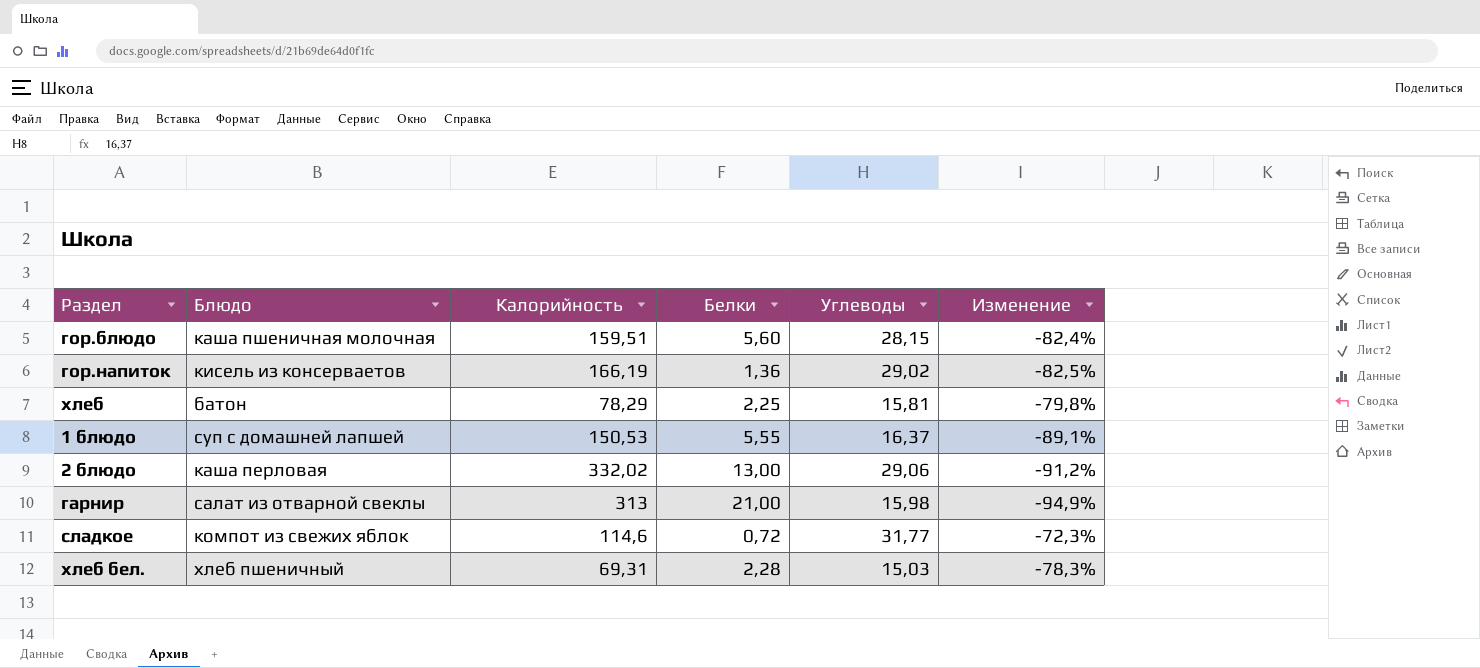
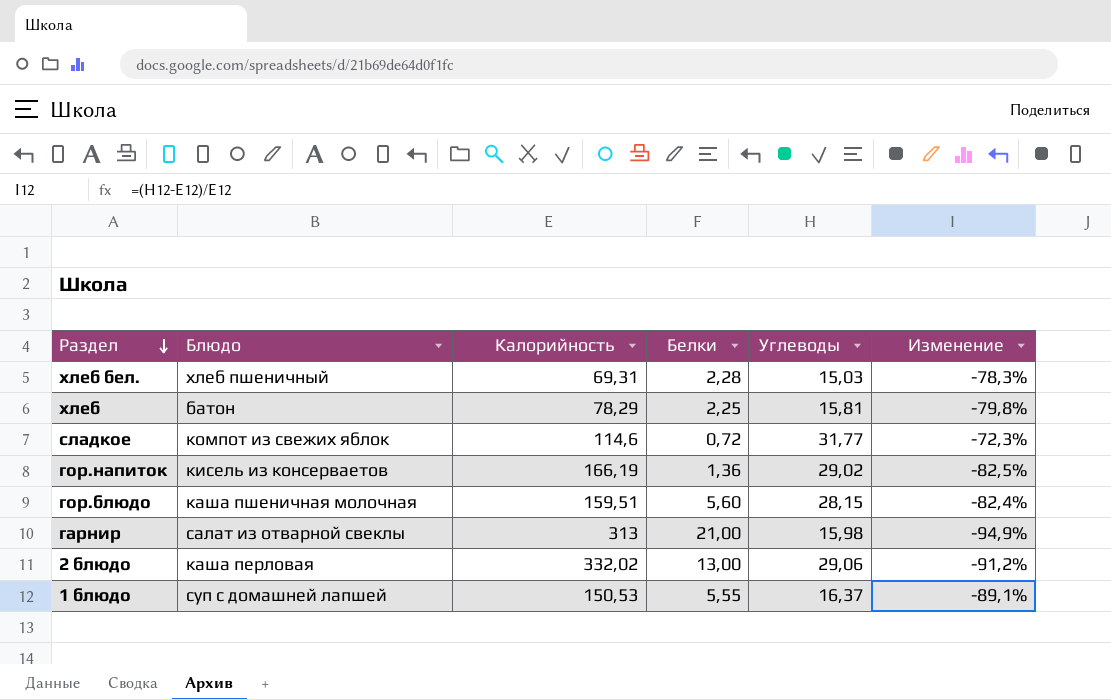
row order: none -> Раздел descending

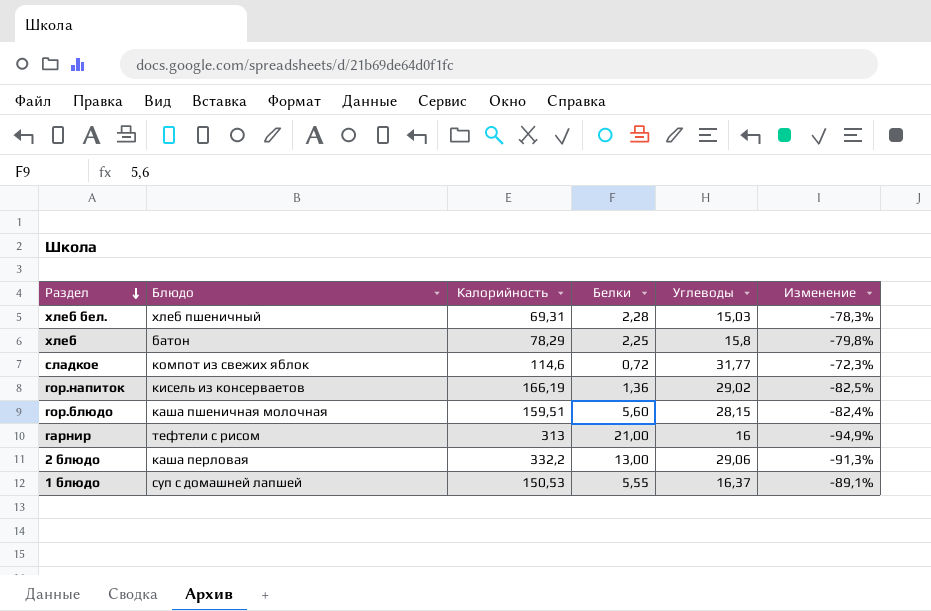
хлеб | Углеводы: 15,81 -> 15,8
гарнир | Блюдо: салат из отварной свеклы -> тефтели с рисом
гарнир | Углеводы: 15,98 -> 16
2 блюдо | Калорийность: 332,02 -> 332,2
2 блюдо | Изменение: -91,2% -> -91,3%

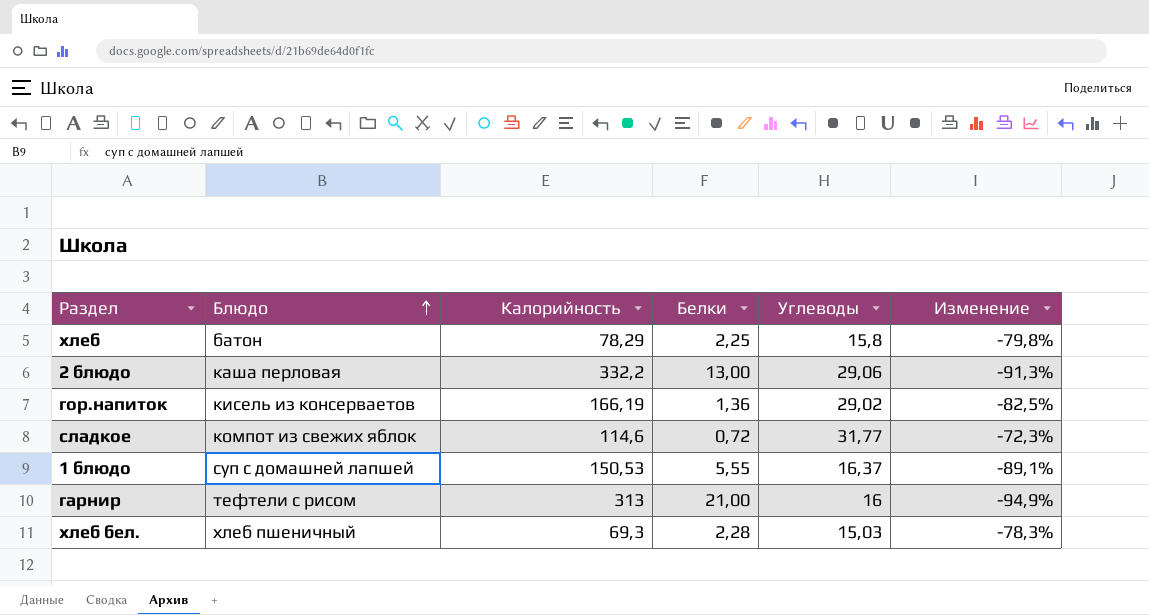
row order: Раздел descending -> Блюдо ascending
row гор.блюдо: каша пшеничная молочная | 159,51 | 5,60 | 28,15 | -82,4% -> none
хлеб бел. | Калорийность: 69,31 -> 69,3

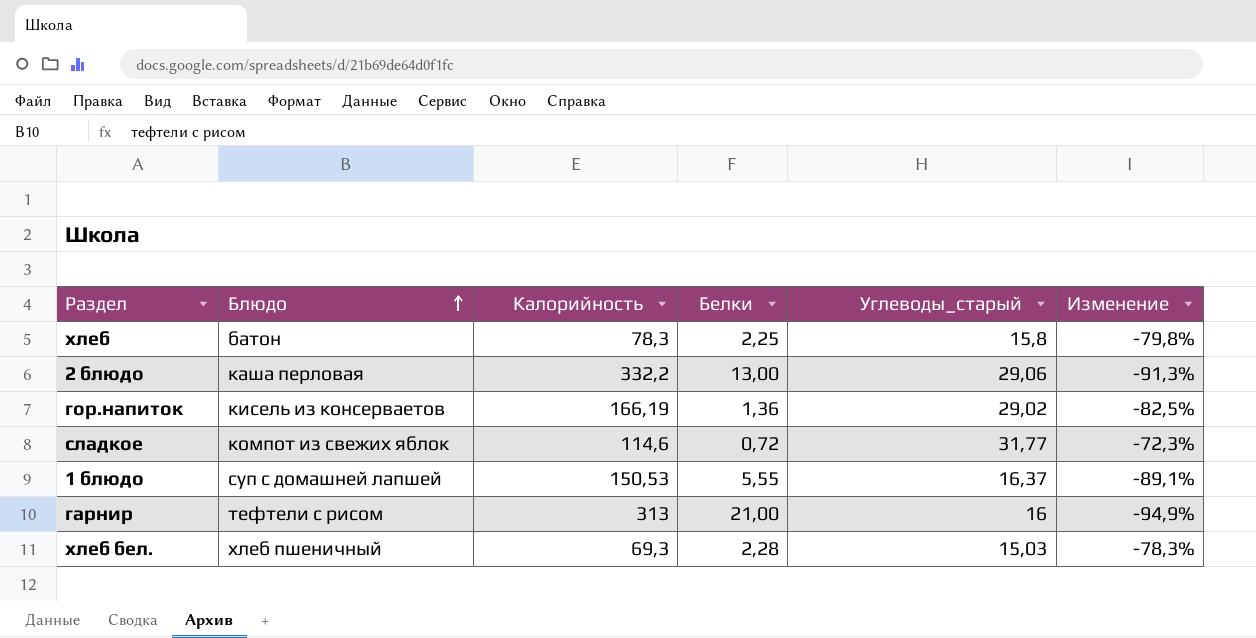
column name: Углеводы -> Углеводы_старый
хлеб | Калорийность: 78,29 -> 78,3

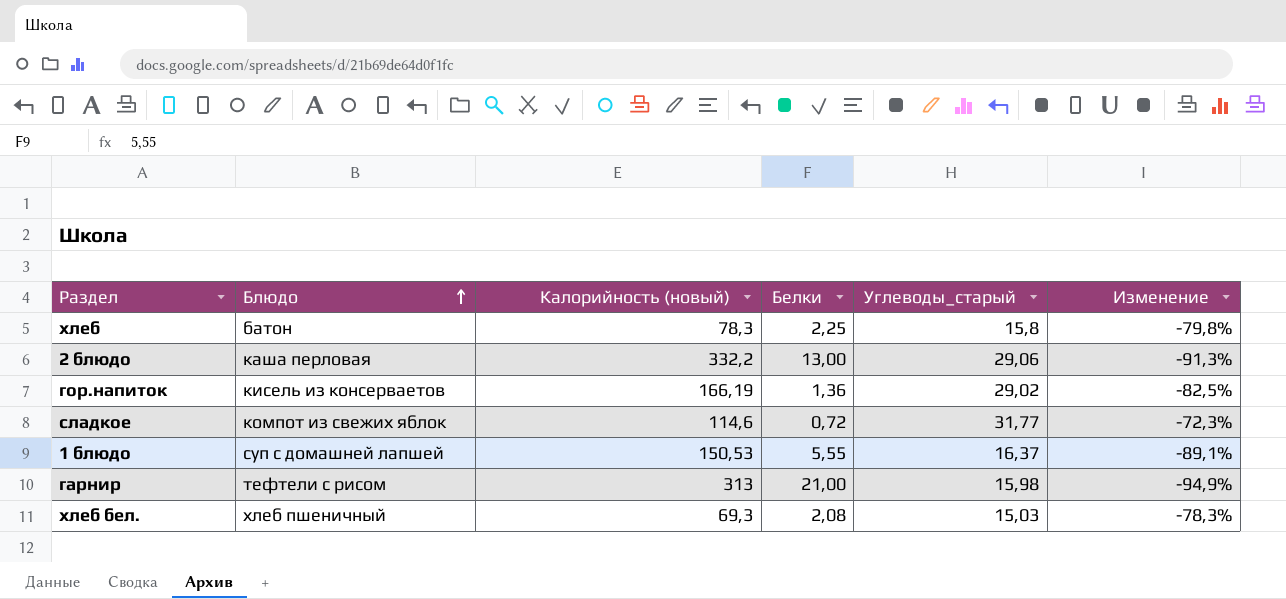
column name: Калорийность -> Калорийность (новый)
гарнир | Углеводы_старый: 16 -> 15,98
хлеб бел. | Белки: 2,28 -> 2,08

